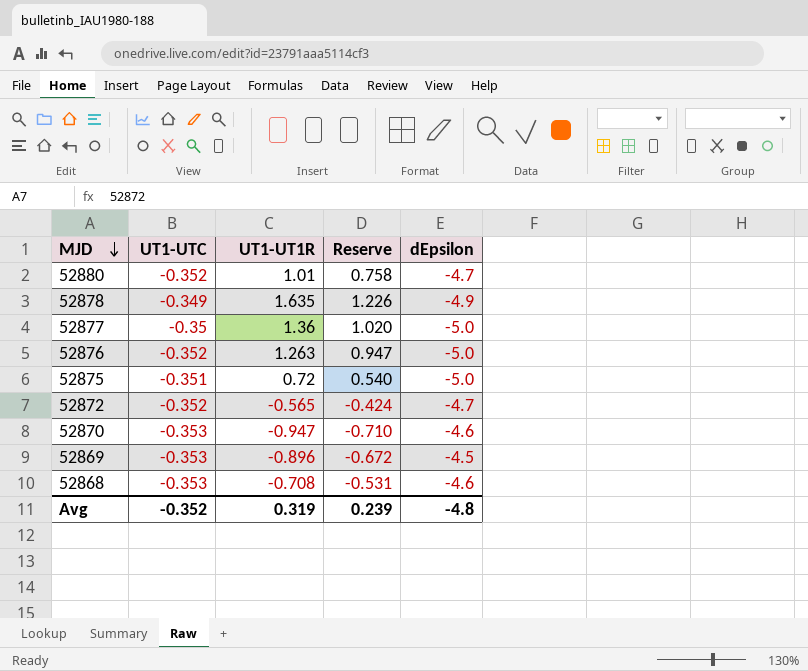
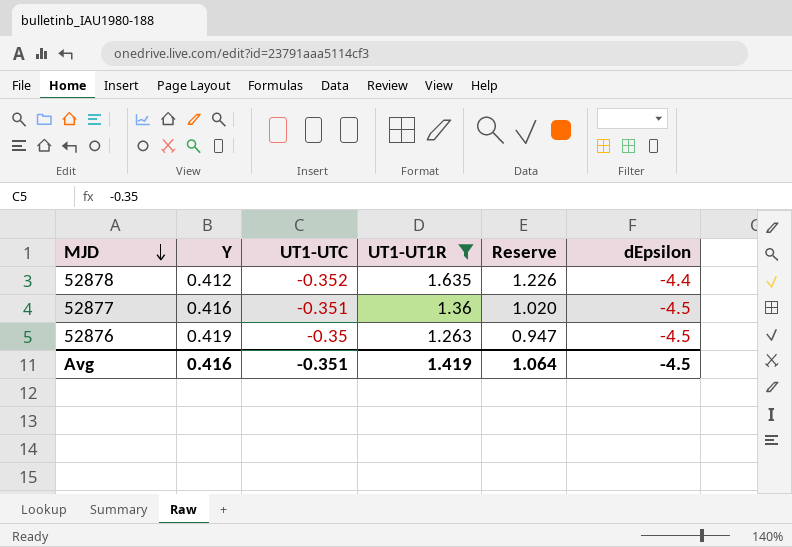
filter: none -> UT1-UT1R >= 1.263
column Y | position: none -> 2
52878 | UT1-UTC: -0.349 -> -0.352
52878 | dEpsilon: -4.9 -> -4.4
52877 | UT1-UTC: -0.35 -> -0.351
52877 | dEpsilon: -5.0 -> -4.5
52876 | UT1-UTC: -0.352 -> -0.35
52876 | dEpsilon: -5.0 -> -4.5
Avg | UT1-UTC: -0.352 -> -0.351
Avg | UT1-UT1R: 0.319 -> 1.419
Avg | Reserve: 0.239 -> 1.064
Avg | dEpsilon: -4.8 -> -4.5

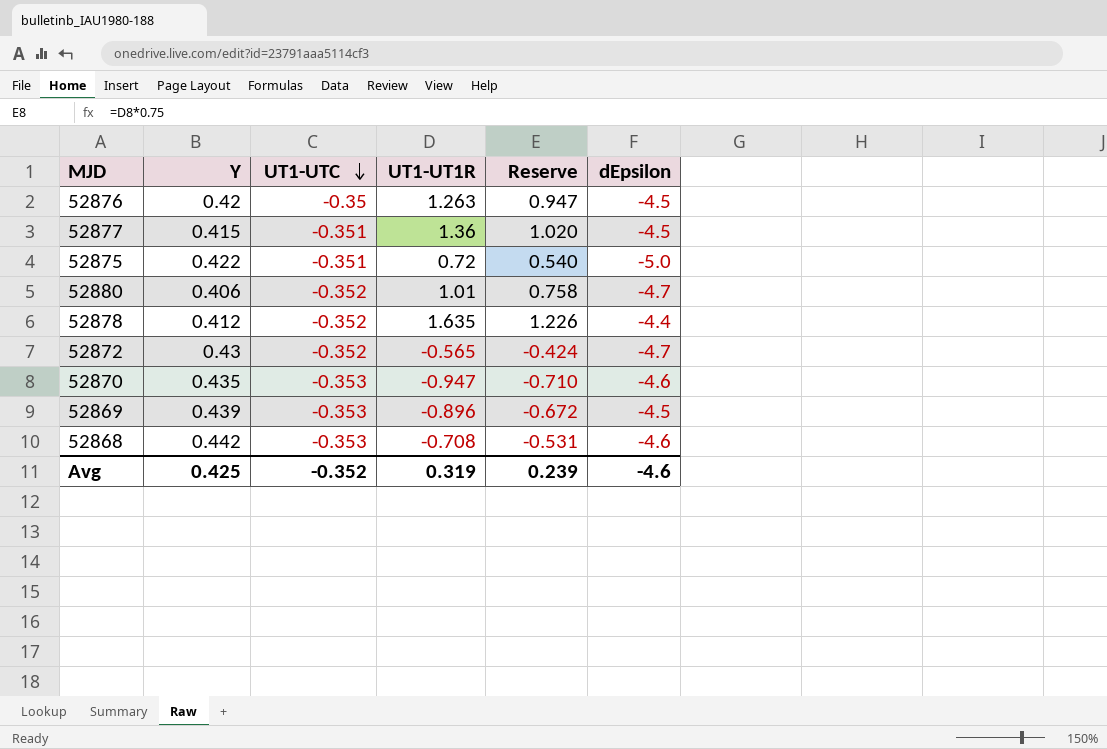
filter: UT1-UT1R >= 1.263 -> none
row order: MJD descending -> UT1-UTC descending
52876 | Y: 0.419 -> 0.42
52877 | Y: 0.416 -> 0.415
Avg | Y: 0.416 -> 0.425
Avg | UT1-UTC: -0.351 -> -0.352
Avg | UT1-UT1R: 1.419 -> 0.319
Avg | Reserve: 1.064 -> 0.239
Avg | dEpsilon: -4.5 -> -4.6

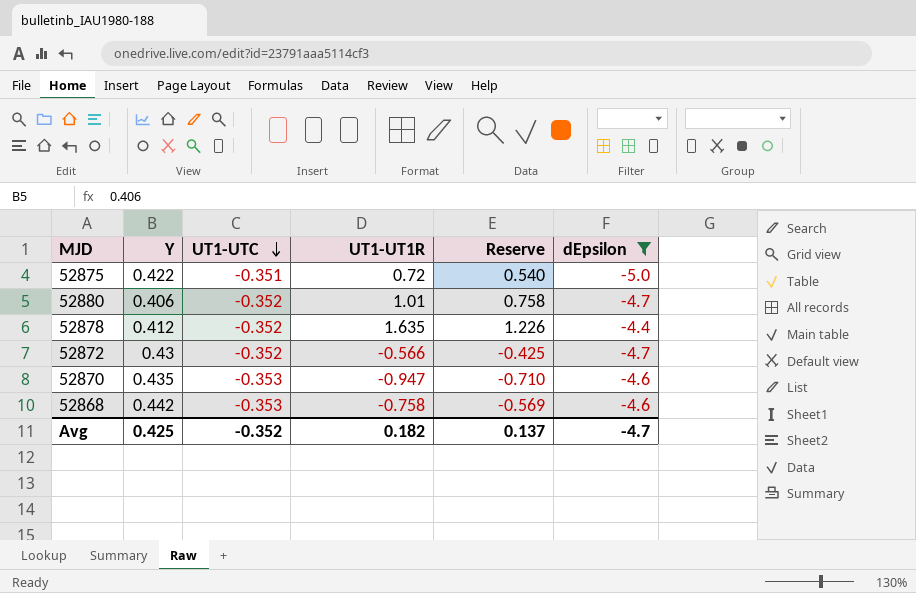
filter: none -> dEpsilon != -4.5
52872 | UT1-UT1R: -0.565 -> -0.566
52872 | Reserve: -0.424 -> -0.425
52868 | UT1-UT1R: -0.708 -> -0.758
52868 | Reserve: -0.531 -> -0.569
Avg | UT1-UT1R: 0.319 -> 0.182
Avg | Reserve: 0.239 -> 0.137
Avg | dEpsilon: -4.6 -> -4.7

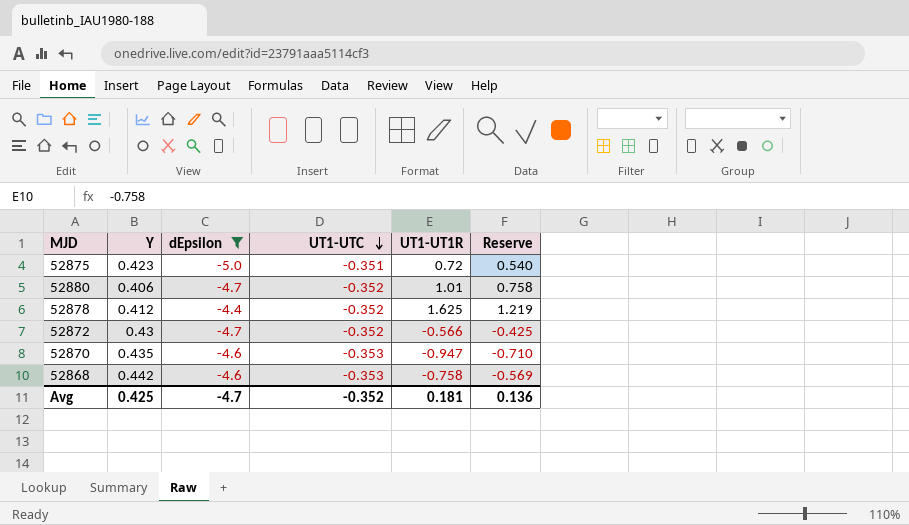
column dEpsilon | position: 6 -> 3
52875 | Y: 0.422 -> 0.423
52878 | UT1-UT1R: 1.635 -> 1.625
52878 | Reserve: 1.226 -> 1.219
Avg | UT1-UT1R: 0.182 -> 0.181
Avg | Reserve: 0.137 -> 0.136

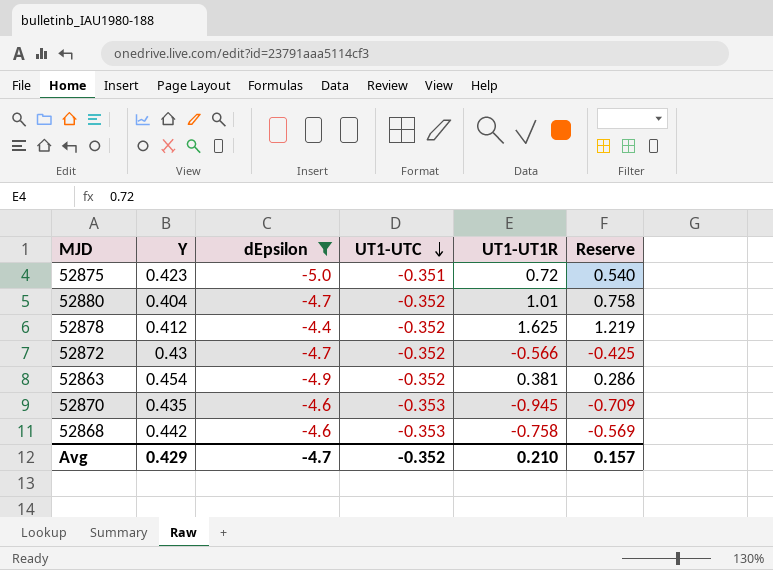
52880 | Y: 0.406 -> 0.404
row 52863: none -> 0.454 | -4.9 | -0.352 | 0.381 | 0.286
52870 | UT1-UT1R: -0.947 -> -0.945
52870 | Reserve: -0.710 -> -0.709
Avg | Y: 0.425 -> 0.429
Avg | UT1-UT1R: 0.181 -> 0.210
Avg | Reserve: 0.136 -> 0.157

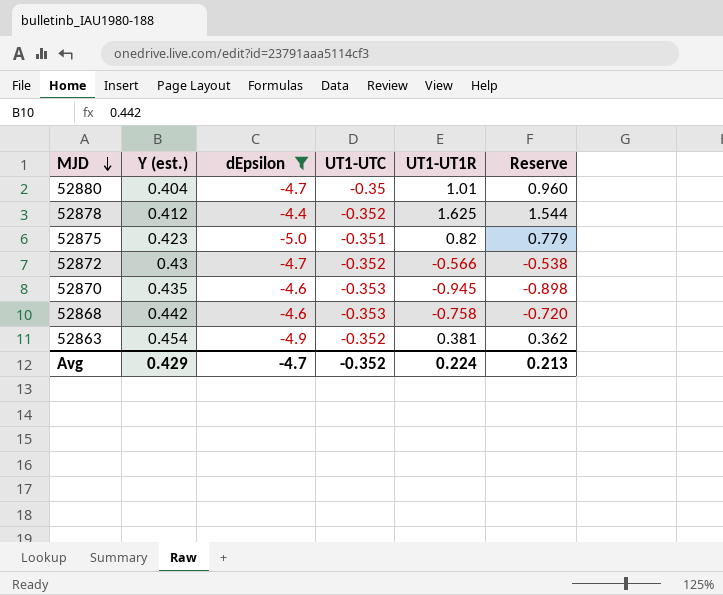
row order: UT1-UTC descending -> MJD descending
column name: Y -> Y (est.)
column Reserve | formula: [UT1-UT1R] * 0.75 -> [UT1-UT1R] * 0.95
52880 | UT1-UTC: -0.352 -> -0.35
52875 | UT1-UT1R: 0.72 -> 0.82
Avg | UT1-UT1R: 0.210 -> 0.224
Avg | Reserve: 0.157 -> 0.213

